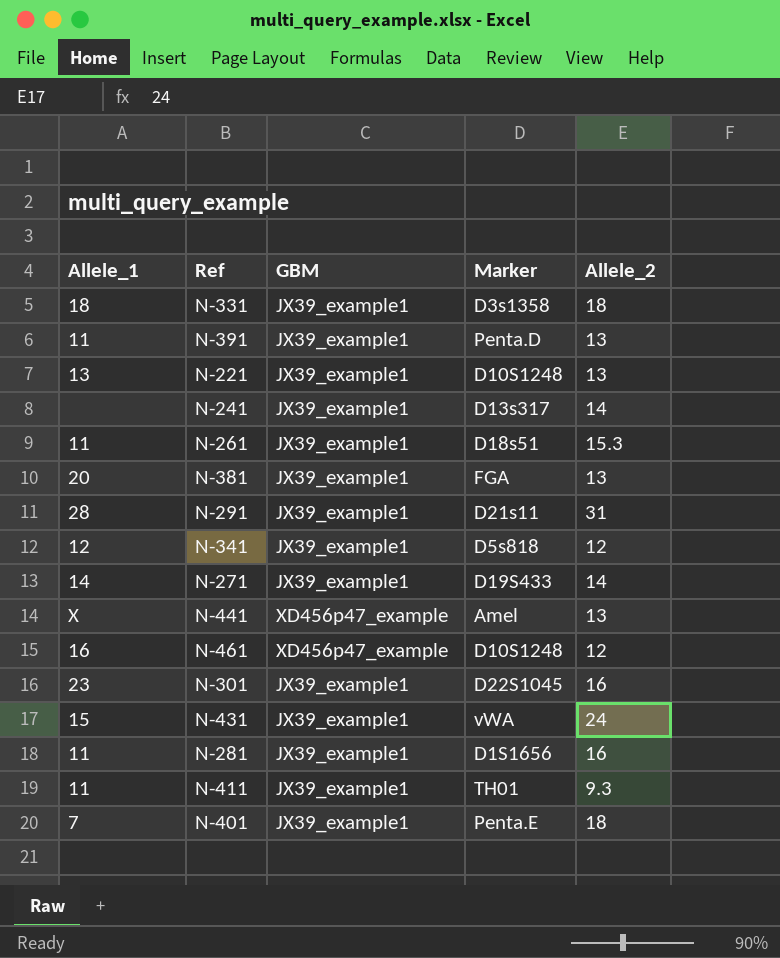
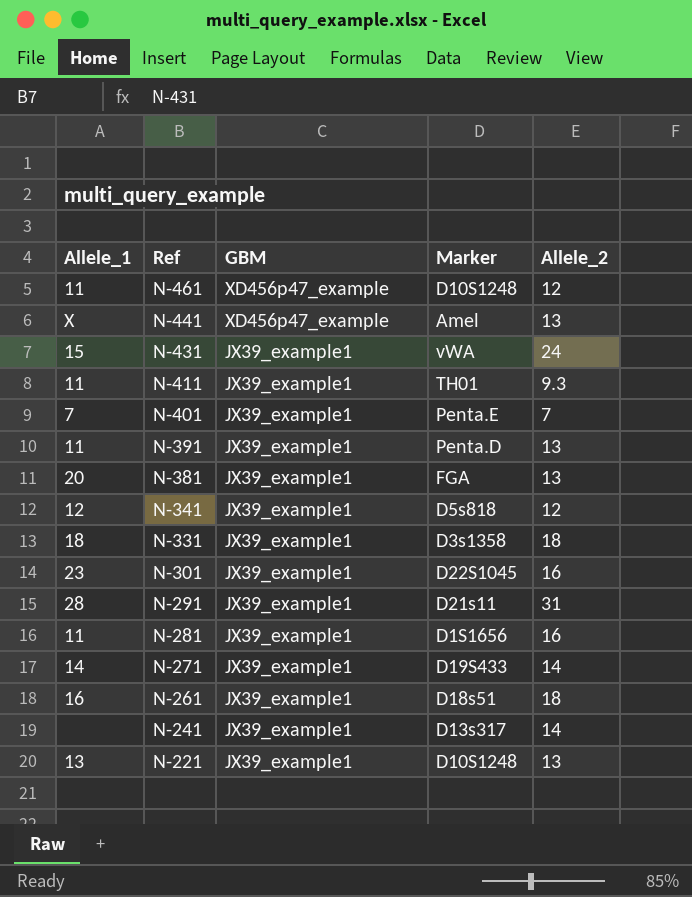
row order: none -> Ref descending
N-461 | Allele_1: 16 -> 11
N-401 | Allele_2: 18 -> 7
N-261 | Allele_1: 11 -> 16
N-261 | Allele_2: 15.3 -> 18

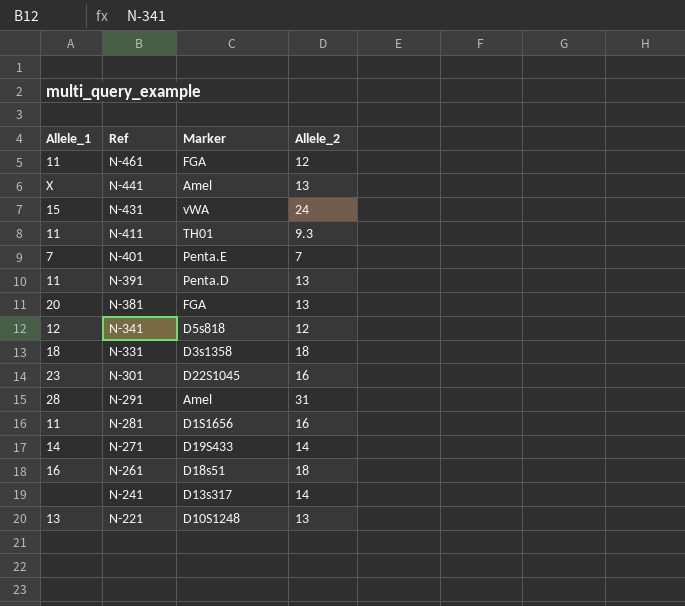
column GBM | position: 3 -> none
N-461 | Marker: D10S1248 -> FGA
N-291 | Marker: D21s11 -> Amel

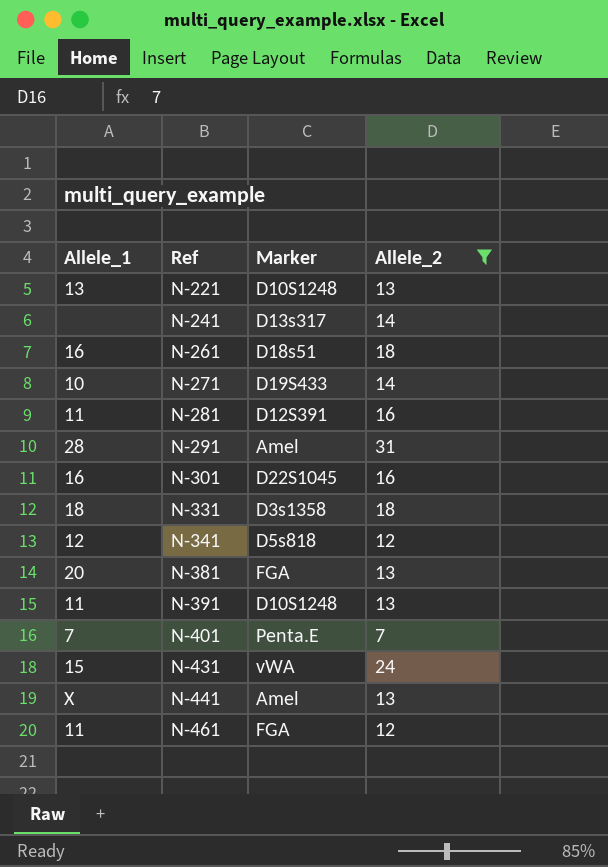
filter: none -> Allele_2 != 9.3
row order: Ref descending -> Ref ascending
N-271 | Allele_1: 14 -> 10
N-281 | Marker: D1S1656 -> D12S391
N-301 | Allele_1: 23 -> 16
N-391 | Marker: Penta.D -> D10S1248

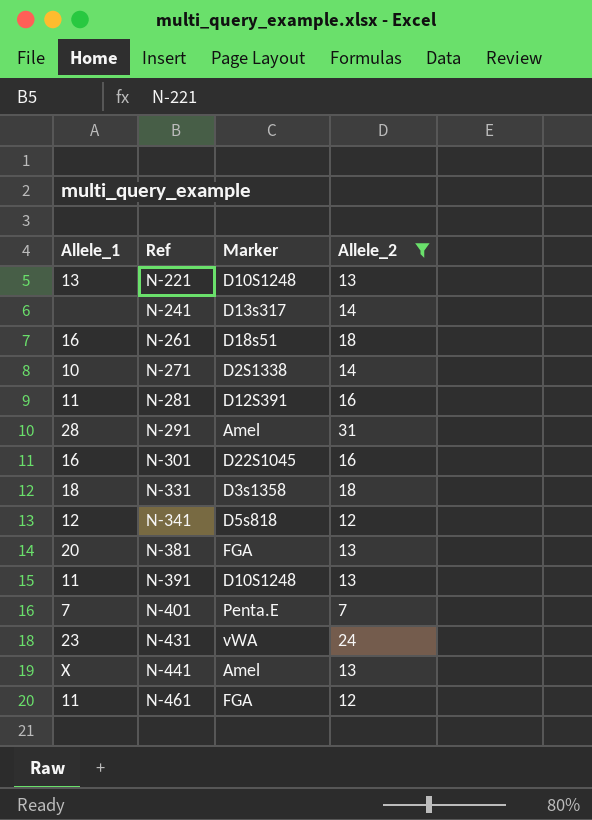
N-271 | Marker: D19S433 -> D2S1338
N-431 | Allele_1: 15 -> 23

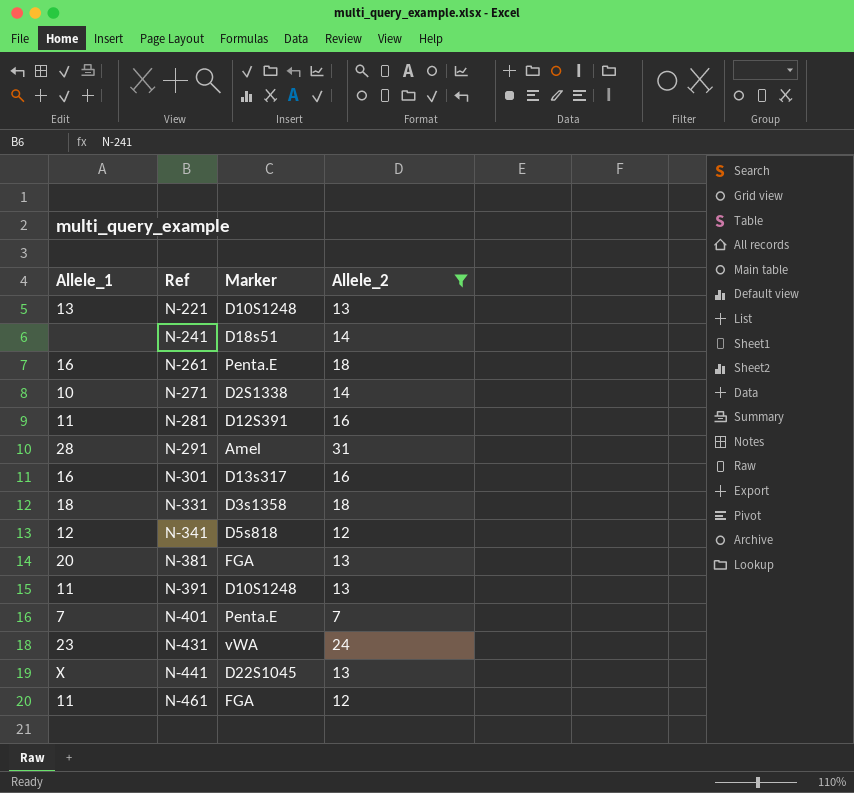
N-241 | Marker: D13s317 -> D18s51
N-261 | Marker: D18s51 -> Penta.E
N-301 | Marker: D22S1045 -> D13s317
N-441 | Marker: Amel -> D22S1045

